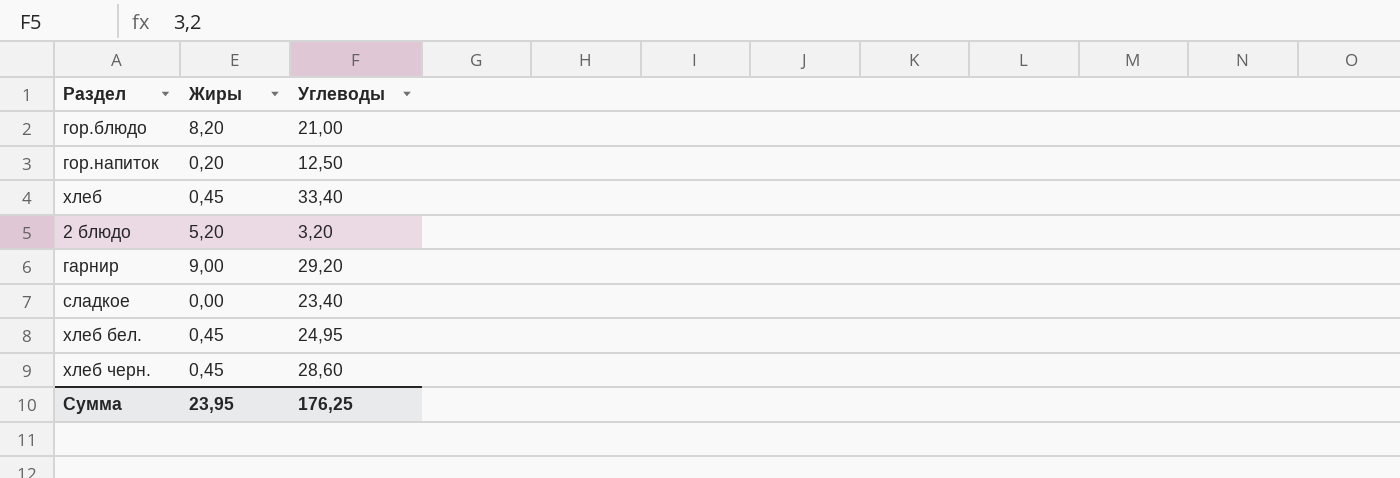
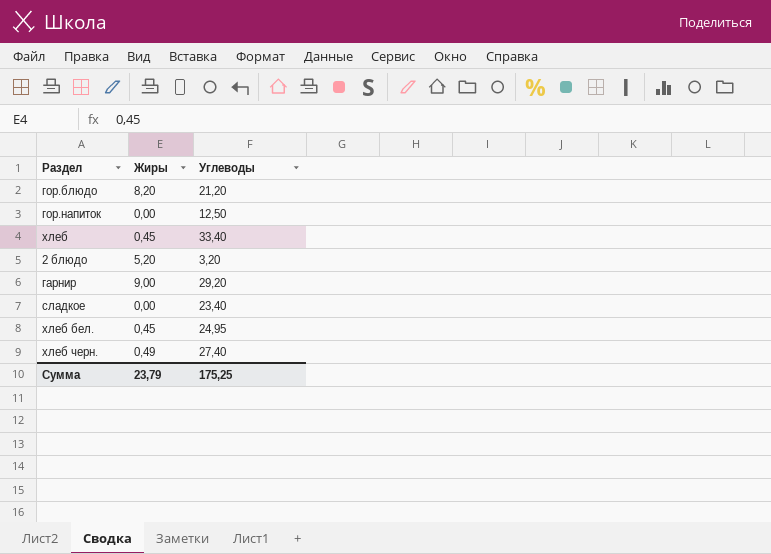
гор.блюдо | Углеводы: 21,00 -> 21,20
гор.напиток | Жиры: 0,20 -> 0,00
хлеб черн. | Жиры: 0,45 -> 0,49
хлеб черн. | Углеводы: 28,60 -> 27,40
Сумма | Жиры: 23,95 -> 23,79
Сумма | Углеводы: 176,25 -> 175,25

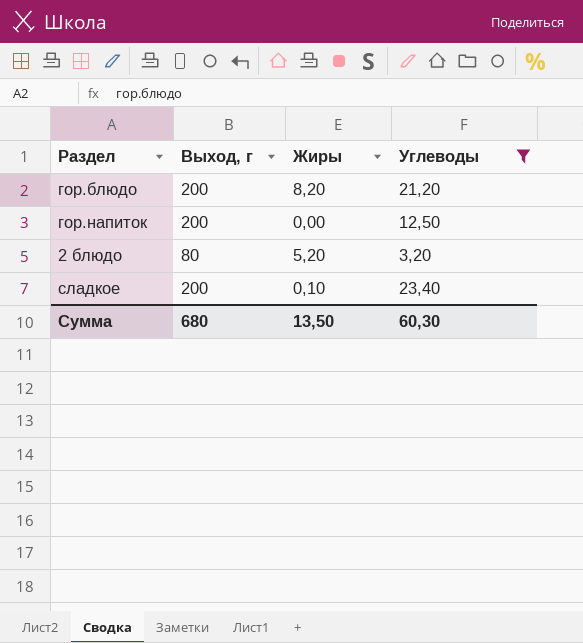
filter: none -> Углеводы <= 23,40
column Выход, г | position: none -> 2
сладкое | Жиры: 0,00 -> 0,10
Сумма | Жиры: 23,79 -> 13,50
Сумма | Углеводы: 175,25 -> 60,30

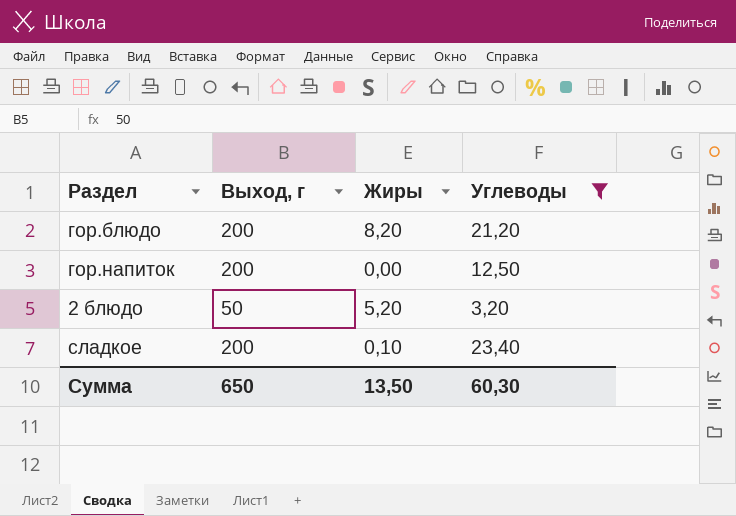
2 блюдо | Выход, г: 80 -> 50
Сумма | Выход, г: 680 -> 650

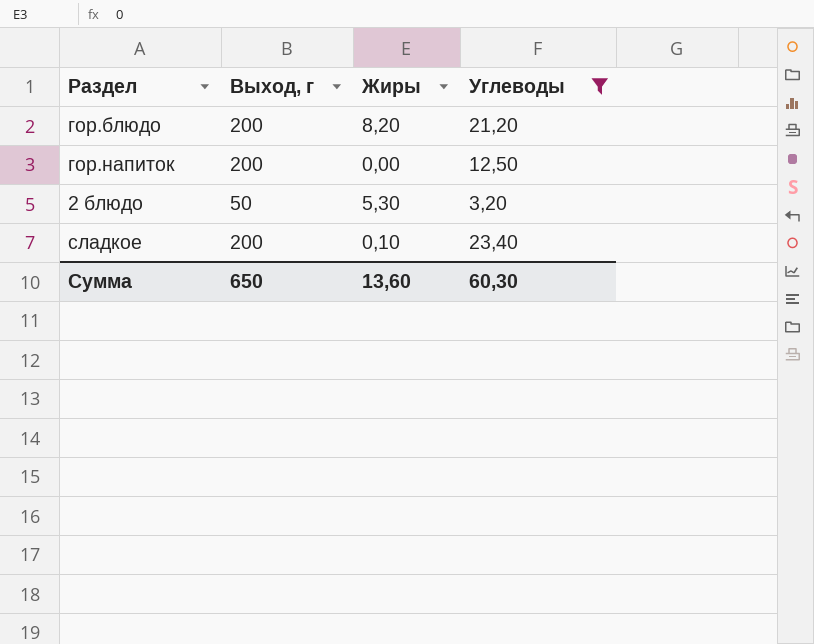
2 блюдо | Жиры: 5,20 -> 5,30
Сумма | Жиры: 13,50 -> 13,60

